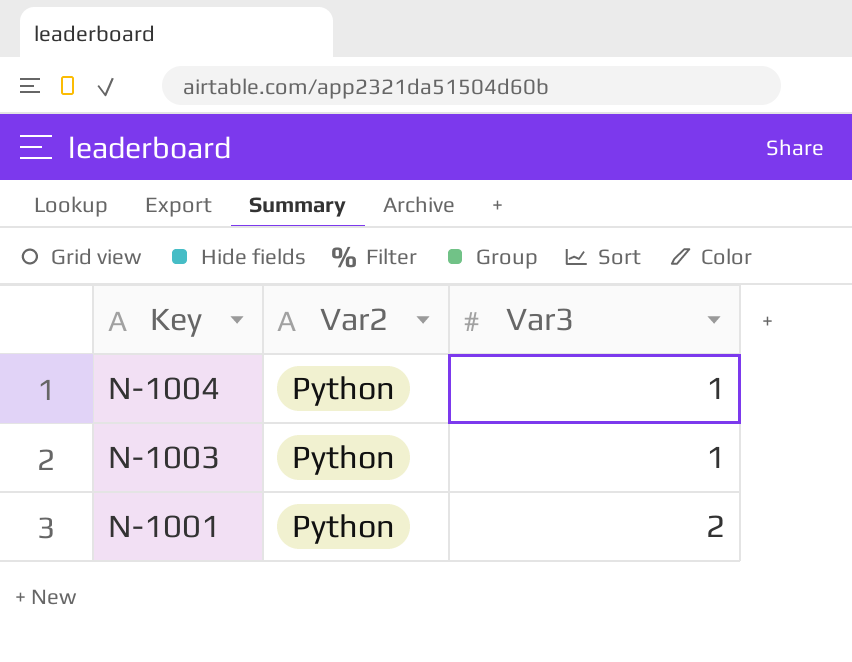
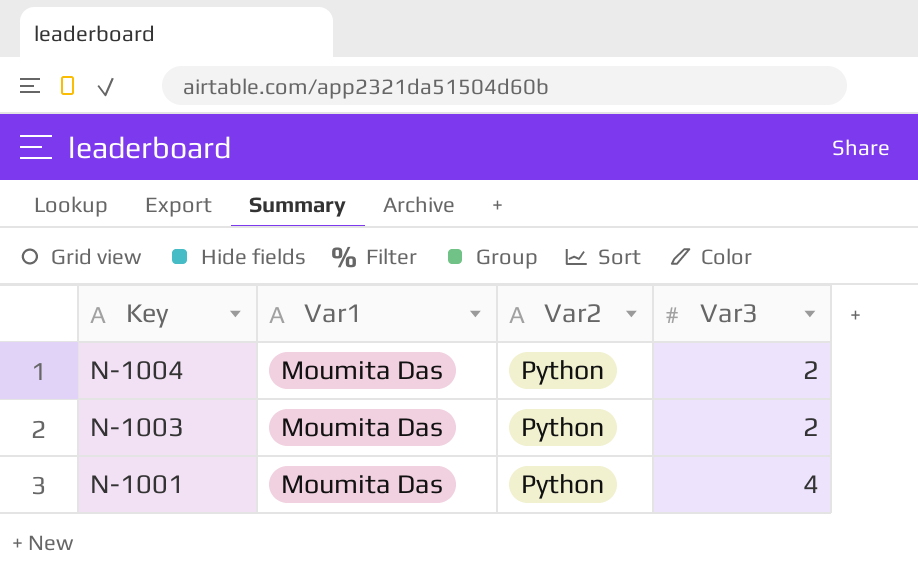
column Var1 | position: none -> 2
N-1004 | Var3: 1 -> 2
N-1003 | Var3: 1 -> 2
N-1001 | Var3: 2 -> 4

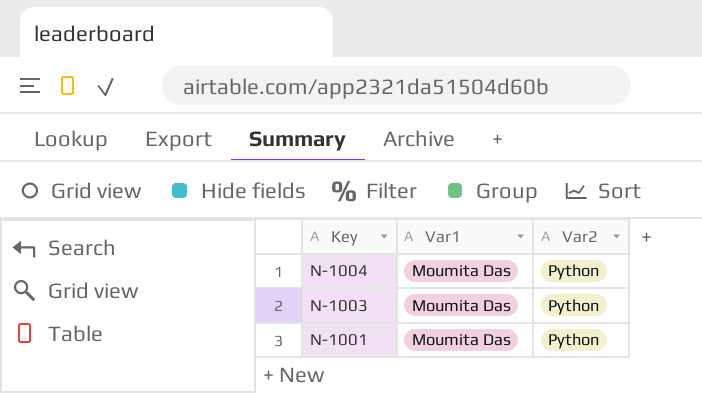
column Var3 | position: 4 -> none

